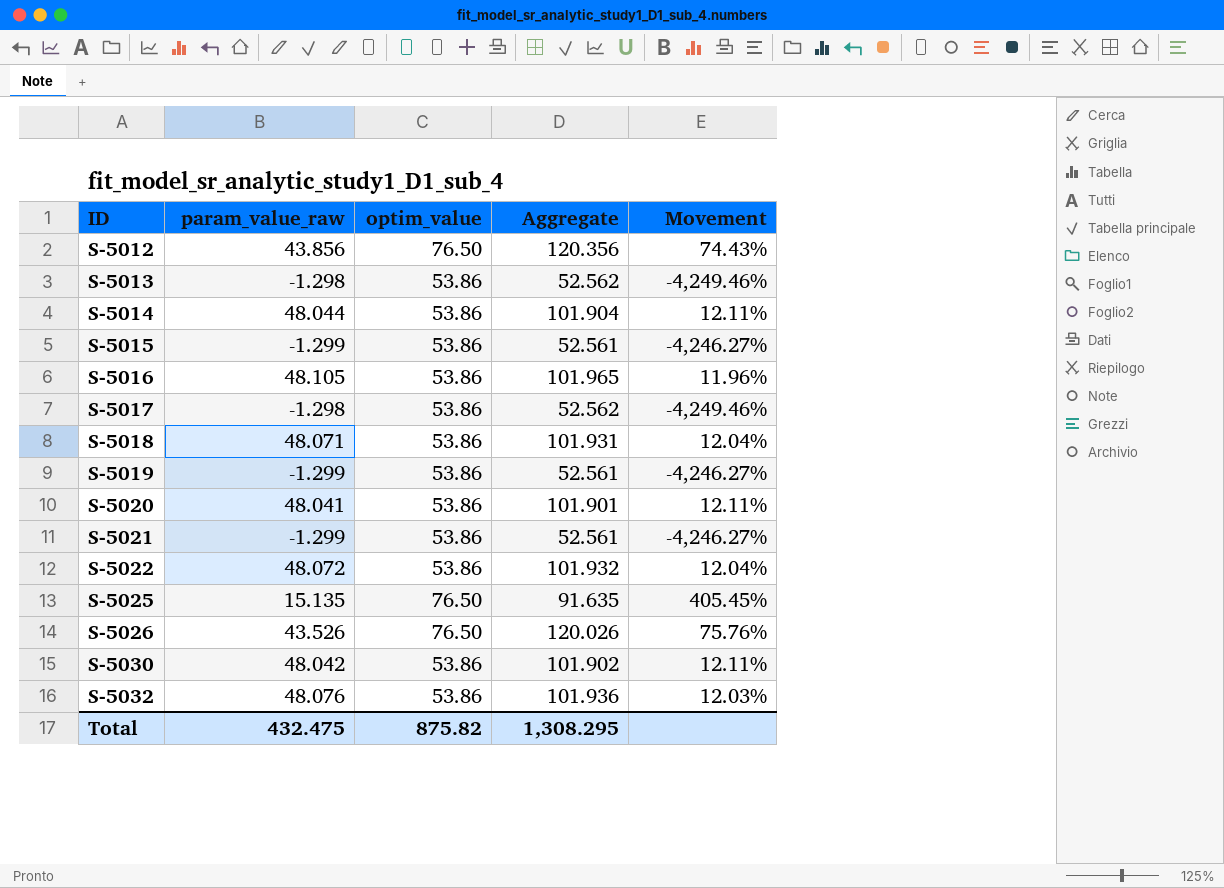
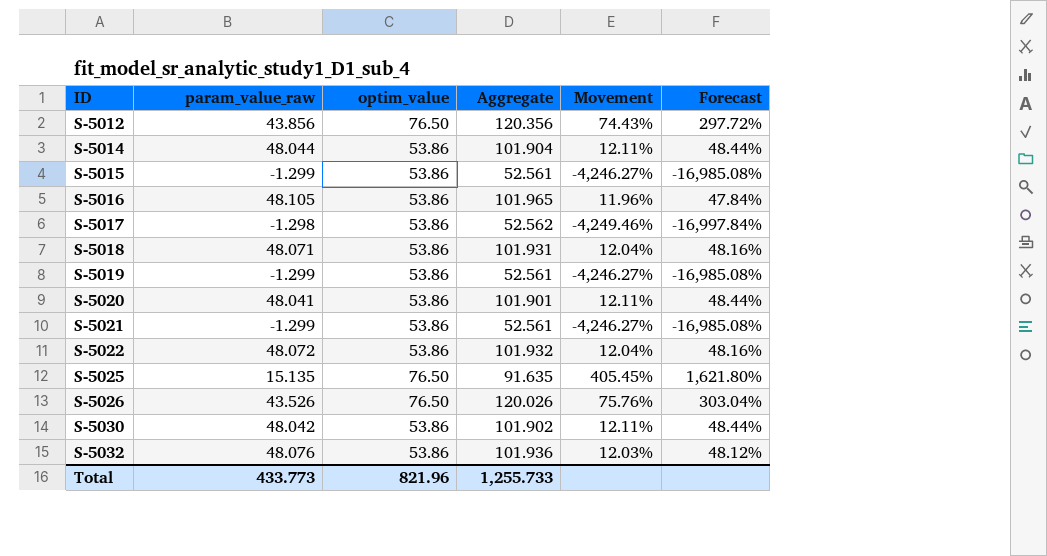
column Forecast | formula: none -> [Movement] * 4
row S-5013: -1.298 | 53.86 | 52.562 | -4,249.46% -> none
Total | param_value_raw: 432.475 -> 433.773
Total | optim_value: 875.82 -> 821.96
Total | Aggregate: 1,308.295 -> 1,255.733

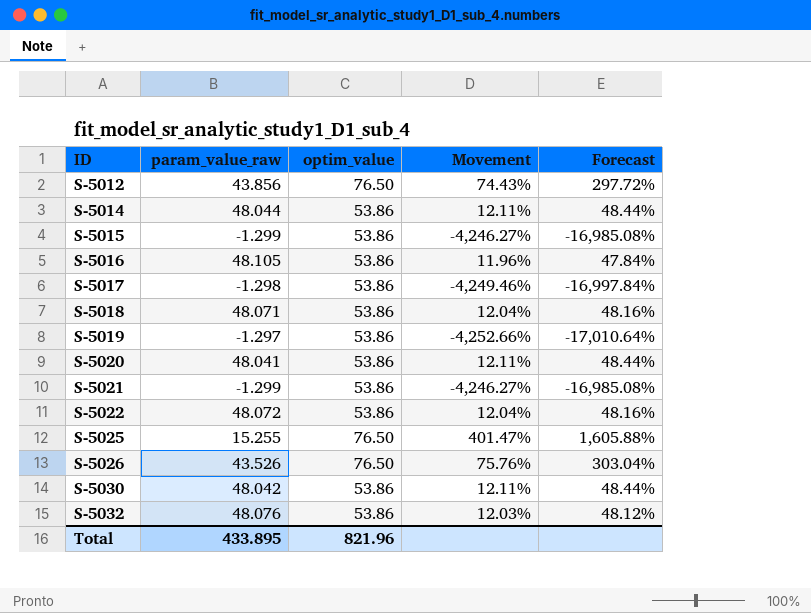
column Aggregate | formula: [param_value_raw] + [optim_value] -> none
S-5019 | param_value_raw: -1.299 -> -1.297
S-5019 | Movement: -4,246.27% -> -4,252.66%
S-5019 | Forecast: -16,985.08% -> -17,010.64%
S-5025 | param_value_raw: 15.135 -> 15.255
S-5025 | Movement: 405.45% -> 401.47%
S-5025 | Forecast: 1,621.80% -> 1,605.88%
Total | param_value_raw: 433.773 -> 433.895

